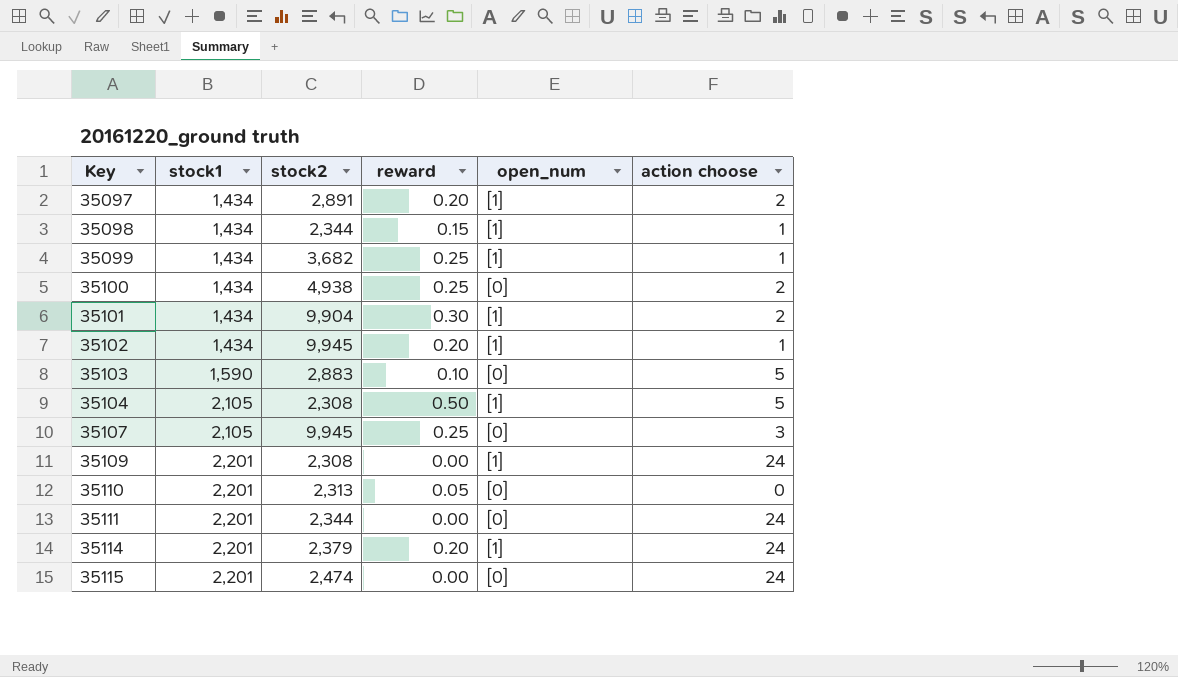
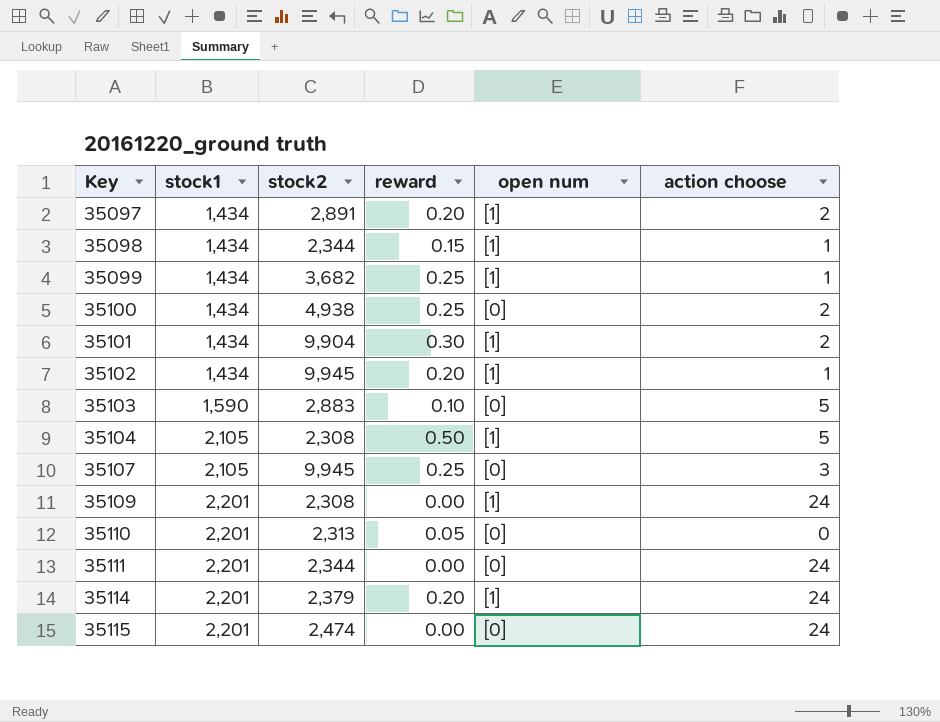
column name: open_num -> open num

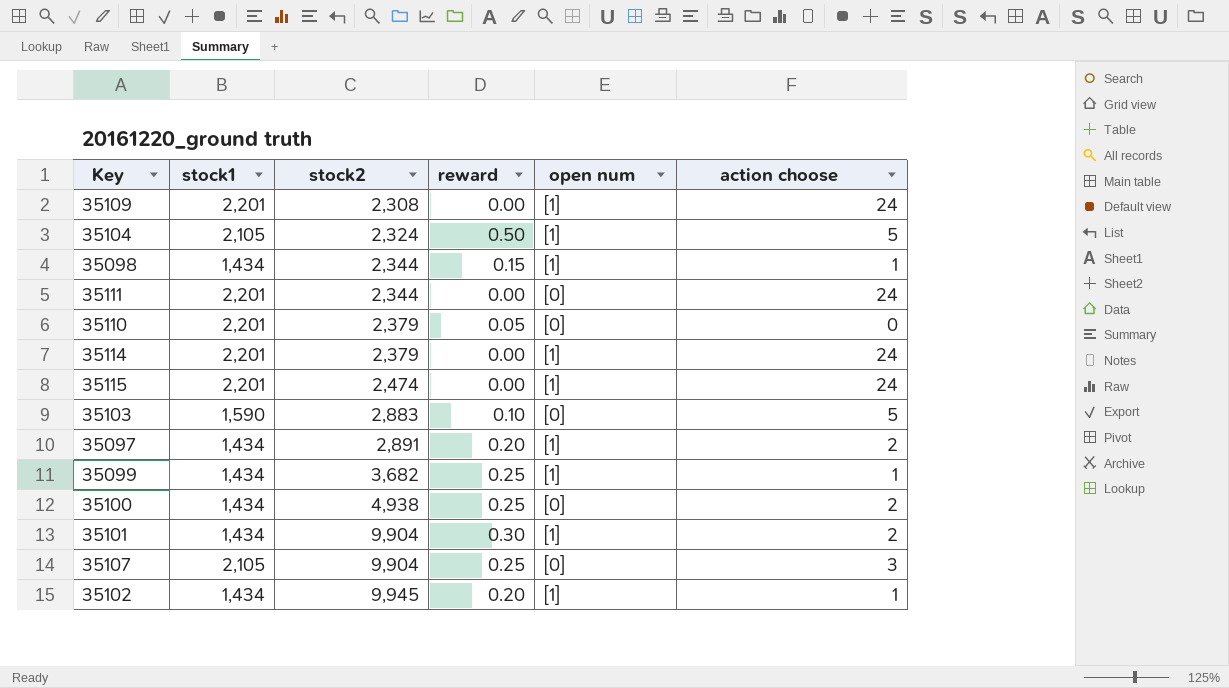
row order: Key ascending -> stock2 ascending
35104 | stock2: 2,308 -> 2,324
35110 | stock2: 2,313 -> 2,379
35114 | reward: 0.20 -> 0.00
35115 | open num: [0] -> [1]
35107 | stock2: 9,945 -> 9,904

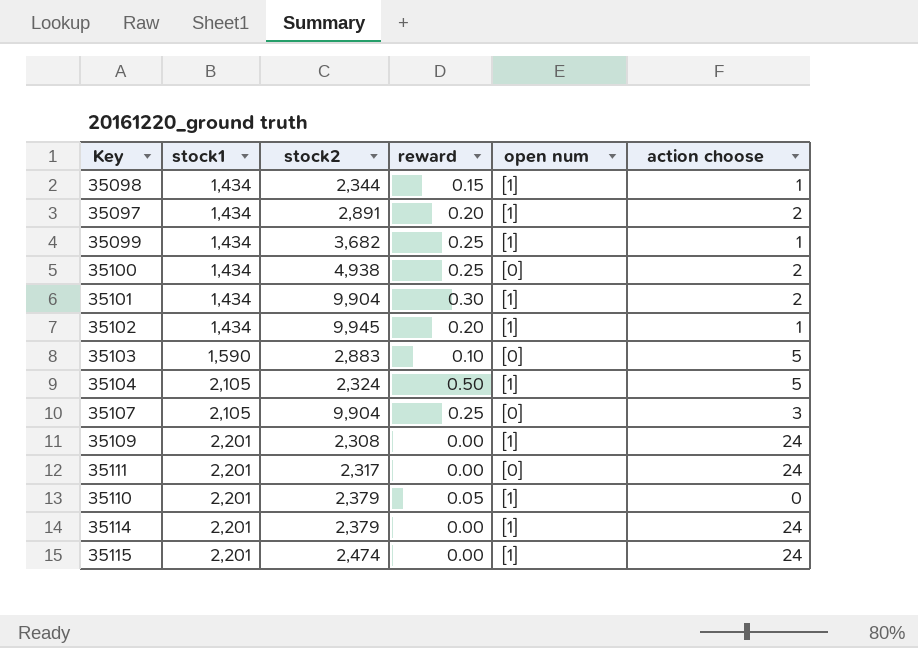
row order: stock2 ascending -> stock1 ascending
35111 | stock2: 2,344 -> 2,317
35110 | open num: [0] -> [1]

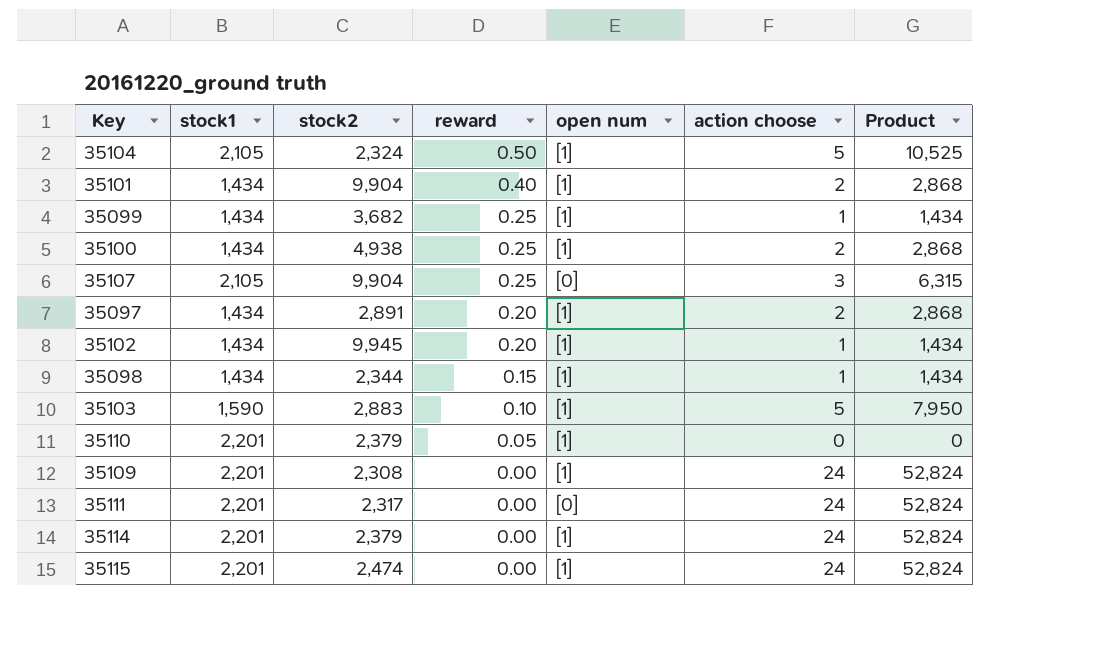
row order: stock1 ascending -> reward descending
column Product | formula: none -> [stock1] * [action choose]
35101 | reward: 0.30 -> 0.40
35100 | open num: [0] -> [1]
35103 | open num: [0] -> [1]

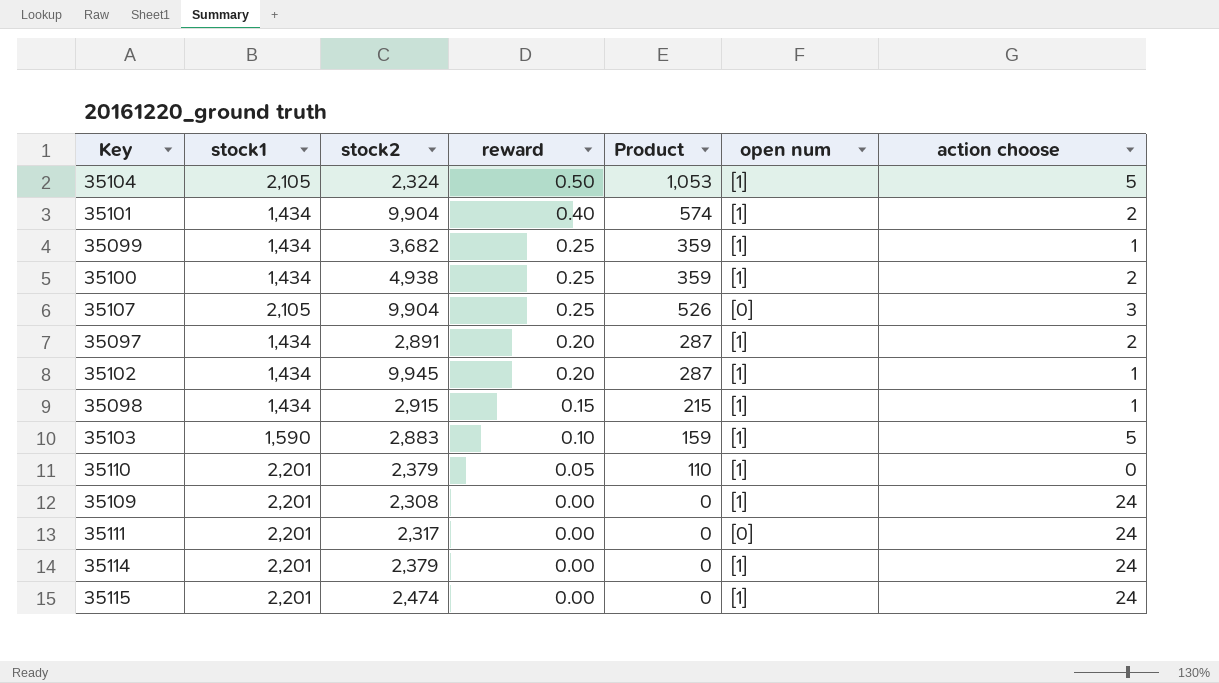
column Product | formula: [stock1] * [action choose] -> [stock1] * [reward]
column Product | position: 7 -> 5
35098 | stock2: 2,344 -> 2,915

